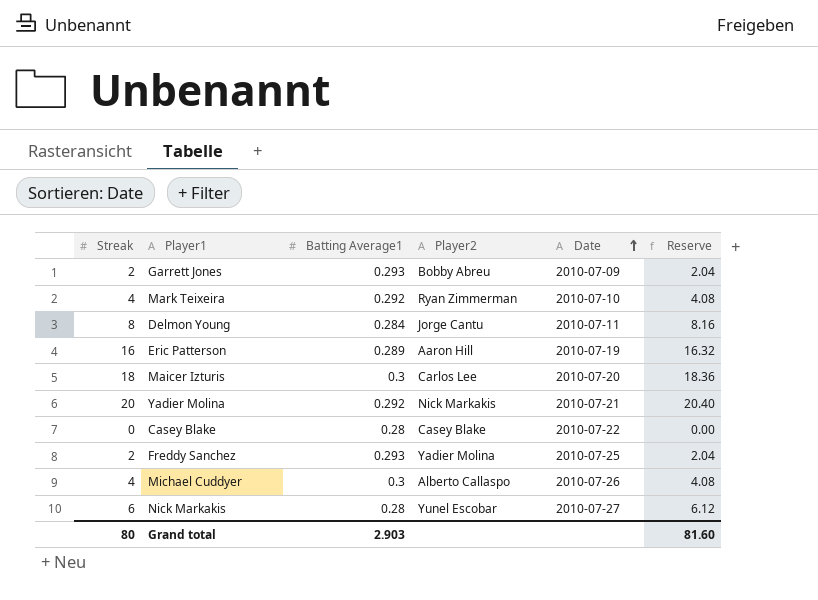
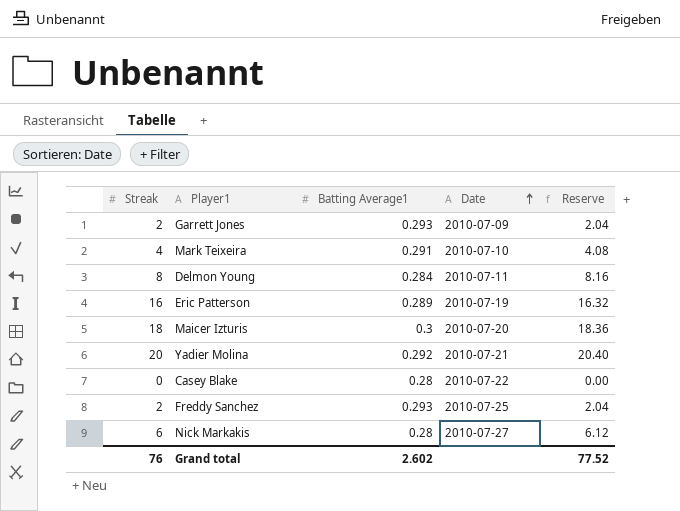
column Player2 | position: 4 -> none
row Michael Cuddyer: 4 | 0.3 | Alberto Callaspo | 2010-07-26 | 4.08 -> none
Mark Teixeira | Batting Average1: 0.292 -> 0.291
Grand total | Streak: 80 -> 76
Grand total | Batting Average1: 2.903 -> 2.602
Grand total | Reserve: 81.60 -> 77.52

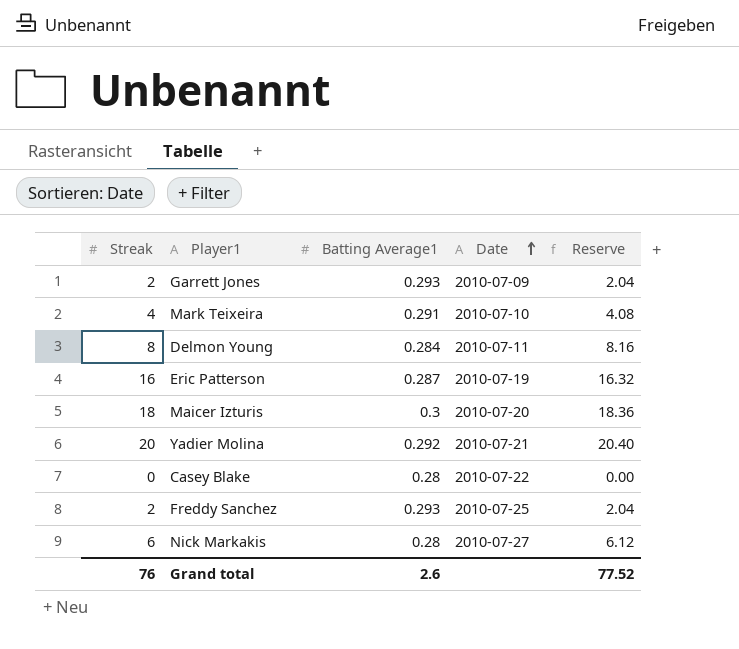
Eric Patterson | Batting Average1: 0.289 -> 0.287
Grand total | Batting Average1: 2.602 -> 2.6

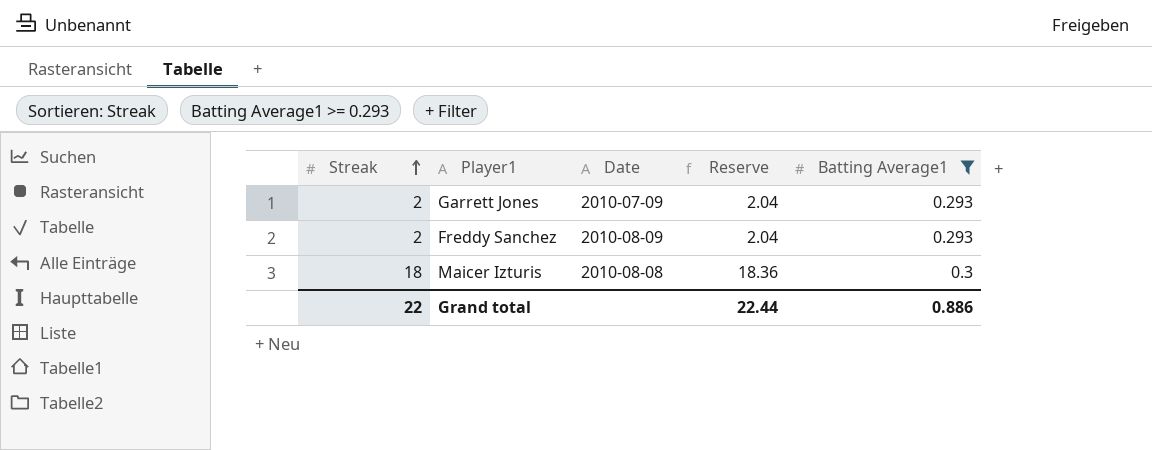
filter: none -> Batting Average1 >= 0.293
row order: Date ascending -> Streak ascending
column Batting Average1 | position: 3 -> 5
Freddy Sanchez | Date: 2010-07-25 -> 2010-08-09
Maicer Izturis | Date: 2010-07-20 -> 2010-08-08
Grand total | Streak: 76 -> 22
Grand total | Reserve: 77.52 -> 22.44
Grand total | Batting Average1: 2.6 -> 0.886

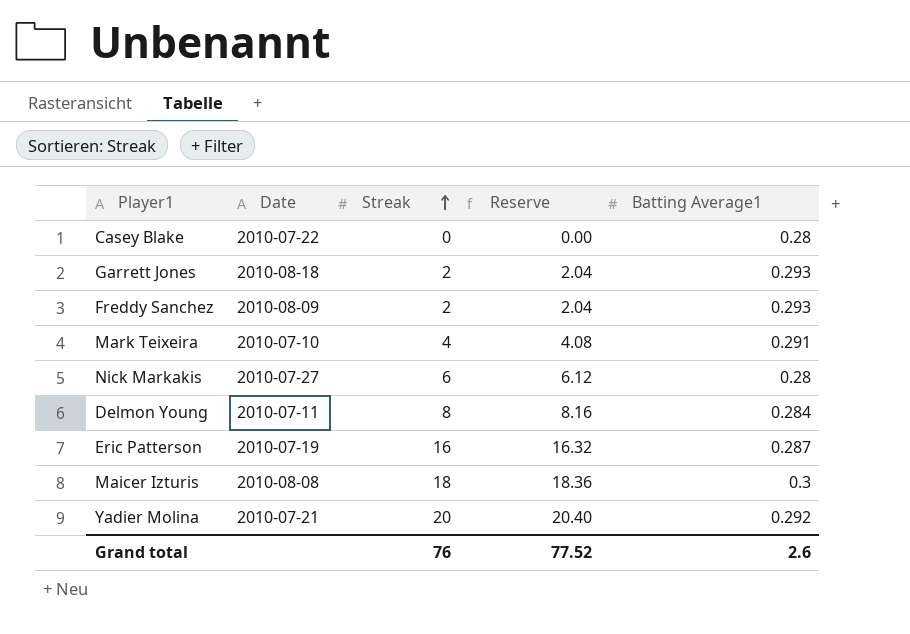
filter: Batting Average1 >= 0.293 -> none
column Streak | position: 1 -> 3
Garrett Jones | Date: 2010-07-09 -> 2010-08-18
Grand total | Streak: 22 -> 76
Grand total | Reserve: 22.44 -> 77.52
Grand total | Batting Average1: 0.886 -> 2.6

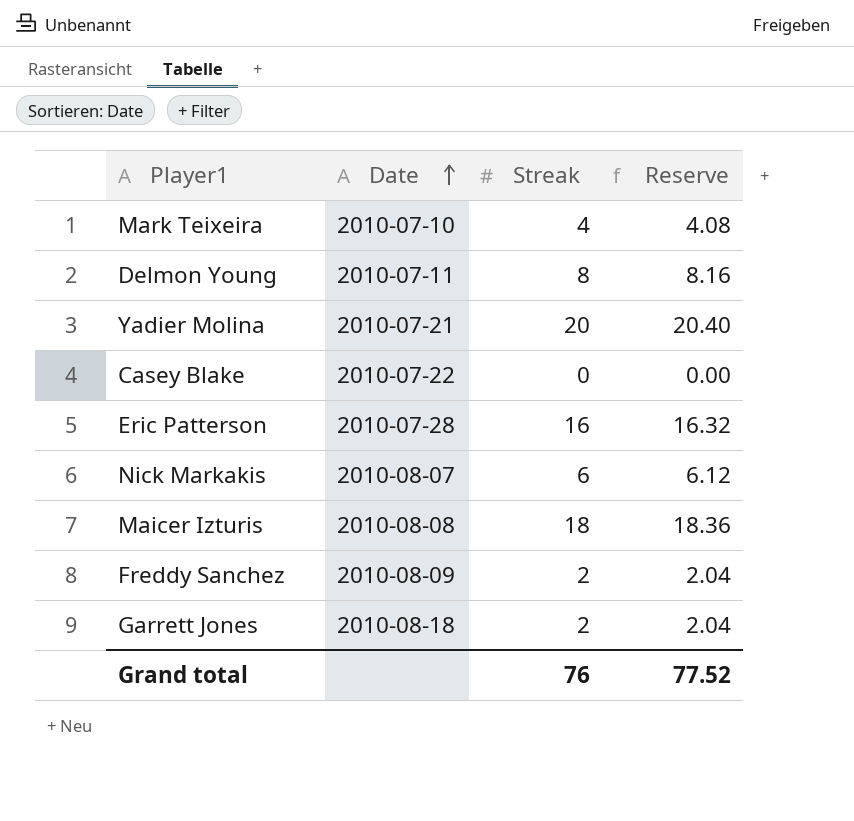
row order: Streak ascending -> Date ascending
column Batting Average1 | position: 5 -> none
Eric Patterson | Date: 2010-07-19 -> 2010-07-28
Nick Markakis | Date: 2010-07-27 -> 2010-08-07

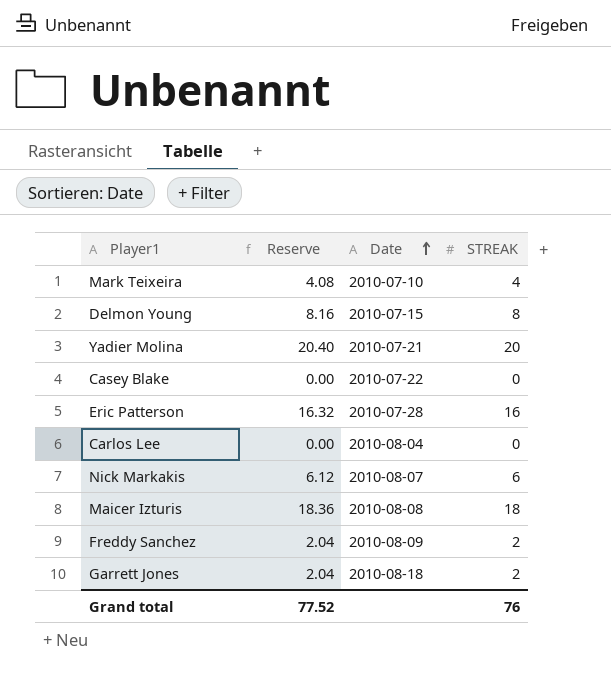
column Reserve | position: 4 -> 2
column name: Streak -> STREAK
Delmon Young | Date: 2010-07-11 -> 2010-07-15
row Carlos Lee: none -> 0.00 | 2010-08-04 | 0

